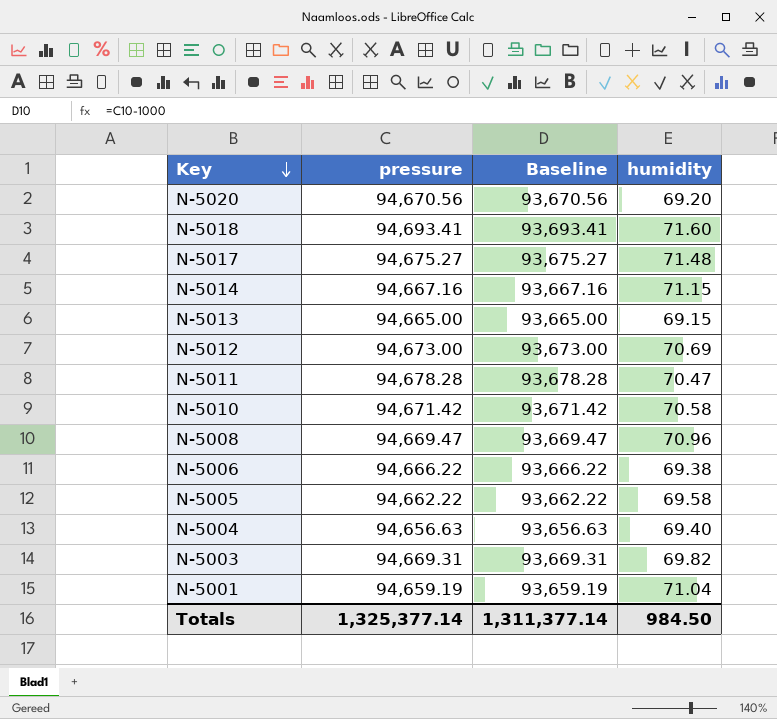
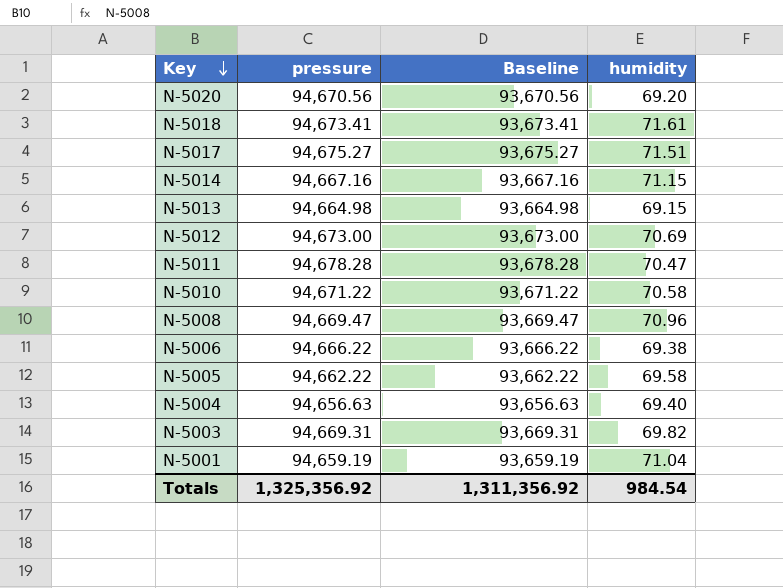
N-5018 | pressure: 94,693.41 -> 94,673.41
N-5018 | Baseline: 93,693.41 -> 93,673.41
N-5018 | humidity: 71.60 -> 71.61
N-5017 | humidity: 71.48 -> 71.51
N-5013 | pressure: 94,665.00 -> 94,664.98
N-5013 | Baseline: 93,665.00 -> 93,664.98
N-5010 | pressure: 94,671.42 -> 94,671.22
N-5010 | Baseline: 93,671.42 -> 93,671.22
Totals | pressure: 1,325,377.14 -> 1,325,356.92
Totals | Baseline: 1,311,377.14 -> 1,311,356.92
Totals | humidity: 984.50 -> 984.54

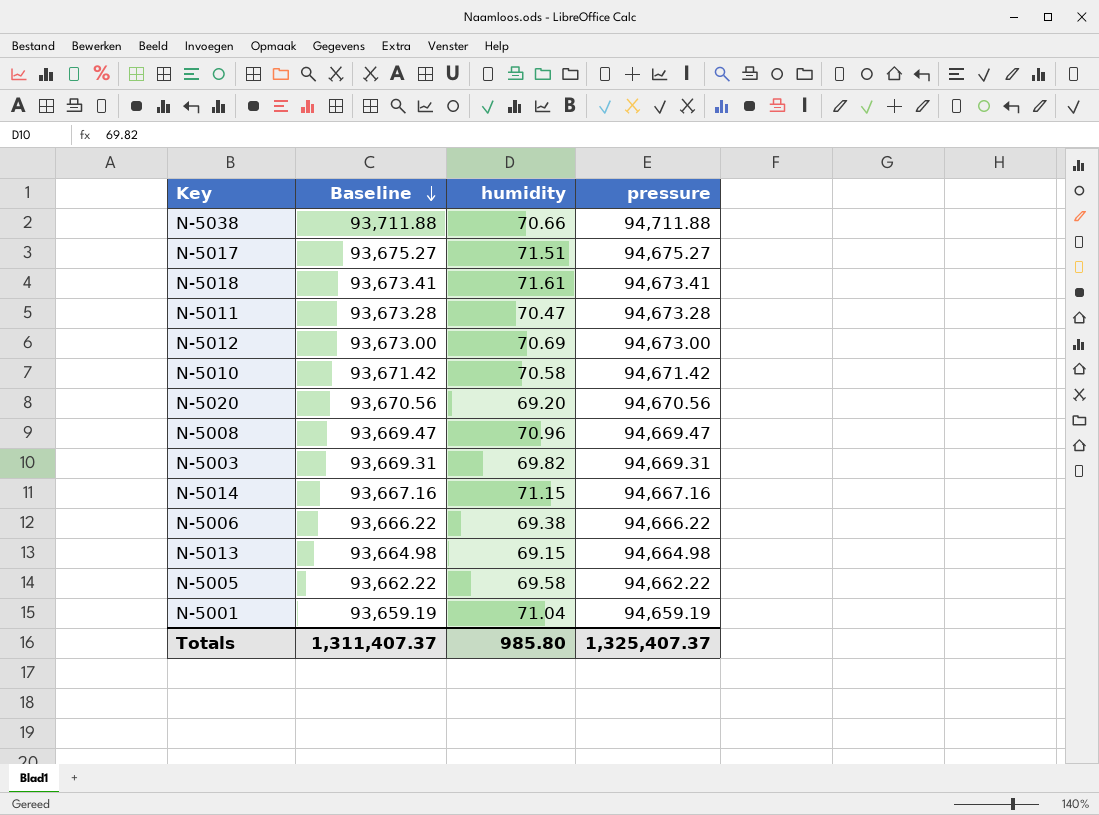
row order: Key descending -> Baseline descending
column pressure | position: 2 -> 4
row N-5004: 94,656.63 | 93,656.63 | 69.40 -> none
row N-5038: none -> 93,711.88 | 70.66 | 94,711.88
N-5011 | Baseline: 93,678.28 -> 93,673.28
N-5011 | pressure: 94,678.28 -> 94,673.28
N-5010 | Baseline: 93,671.22 -> 93,671.42
N-5010 | pressure: 94,671.22 -> 94,671.42
Totals | Baseline: 1,311,356.92 -> 1,311,407.37
Totals | humidity: 984.54 -> 985.80
Totals | pressure: 1,325,356.92 -> 1,325,407.37

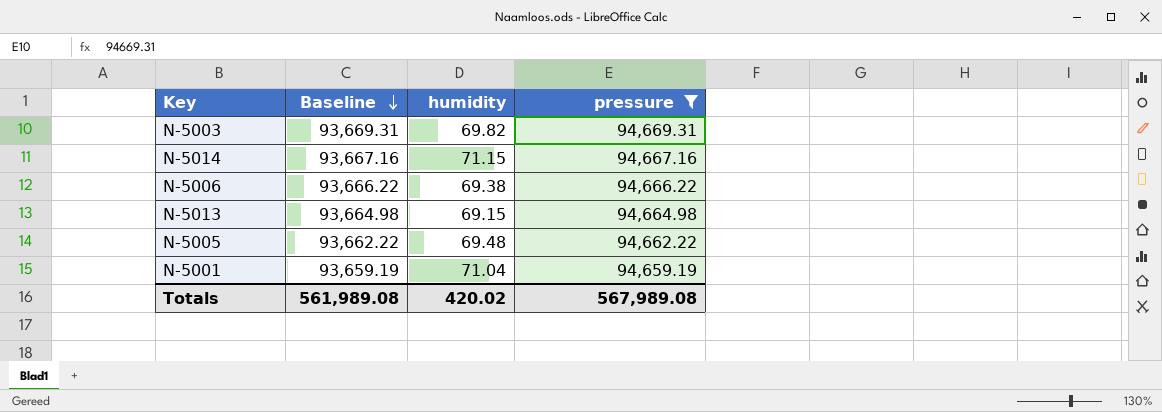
filter: none -> pressure <= 94,669.31
N-5005 | humidity: 69.58 -> 69.48
Totals | Baseline: 1,311,407.37 -> 561,989.08
Totals | humidity: 985.80 -> 420.02
Totals | pressure: 1,325,407.37 -> 567,989.08

